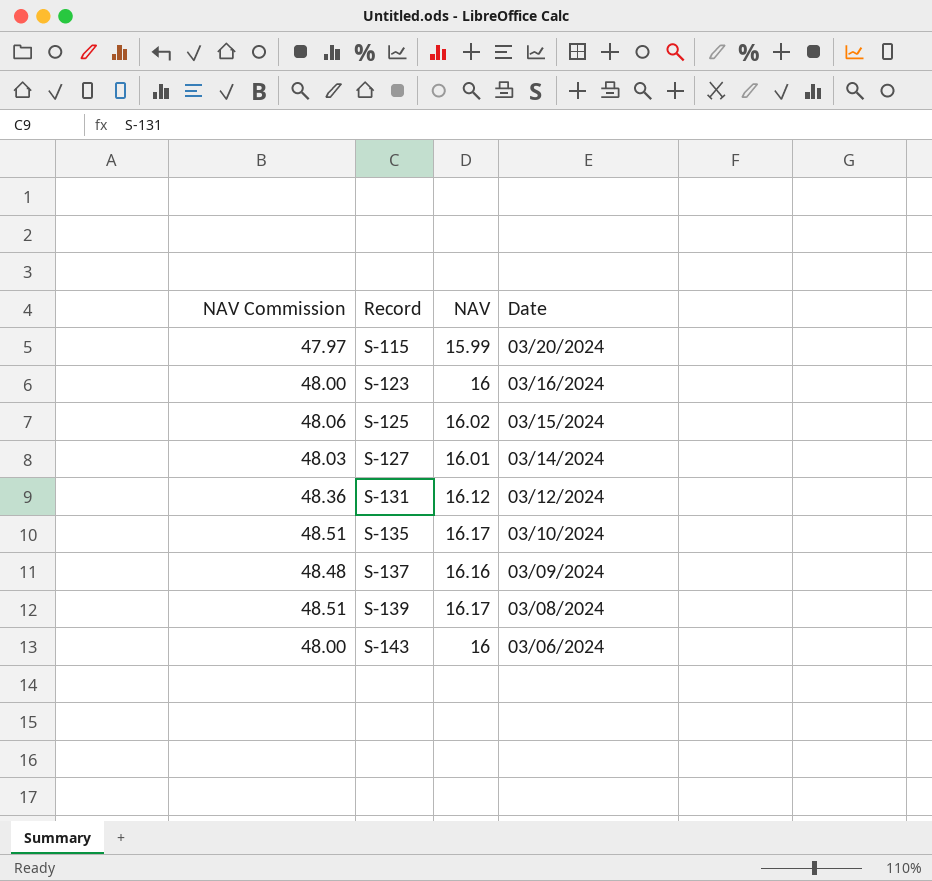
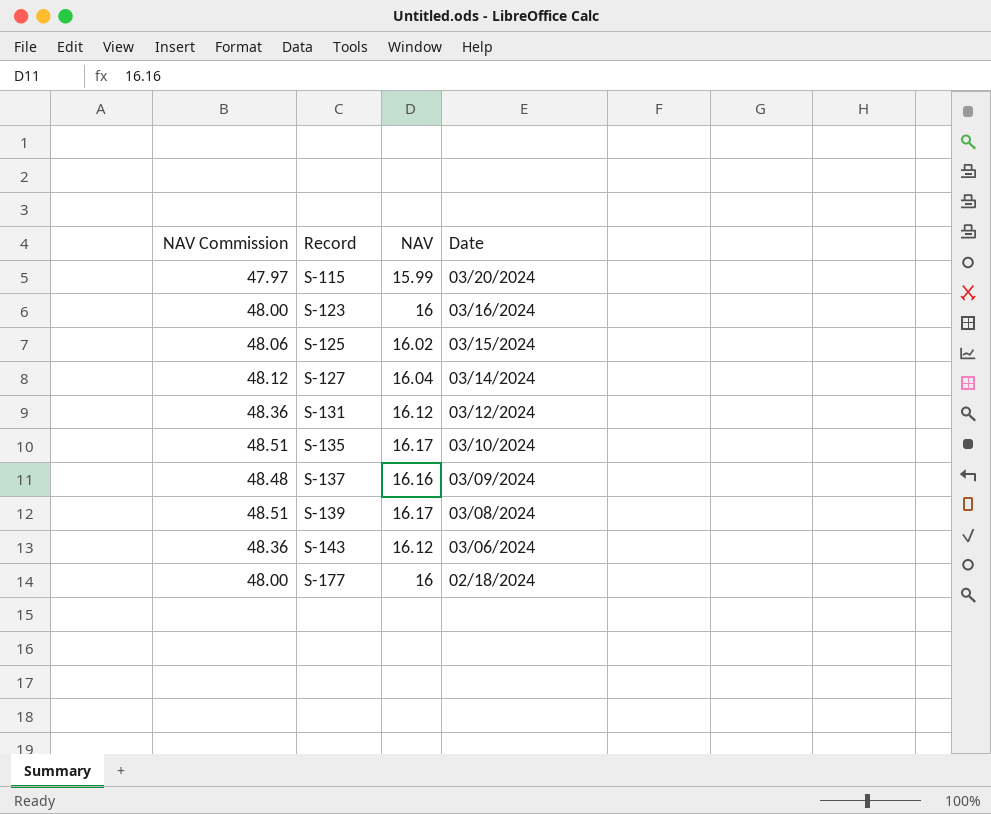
S-127 | NAV Commission: 48.03 -> 48.12
S-127 | NAV: 16.01 -> 16.04
S-143 | NAV Commission: 48.00 -> 48.36
S-143 | NAV: 16 -> 16.12
row S-177: none -> 48.00 | 16 | 02/18/2024

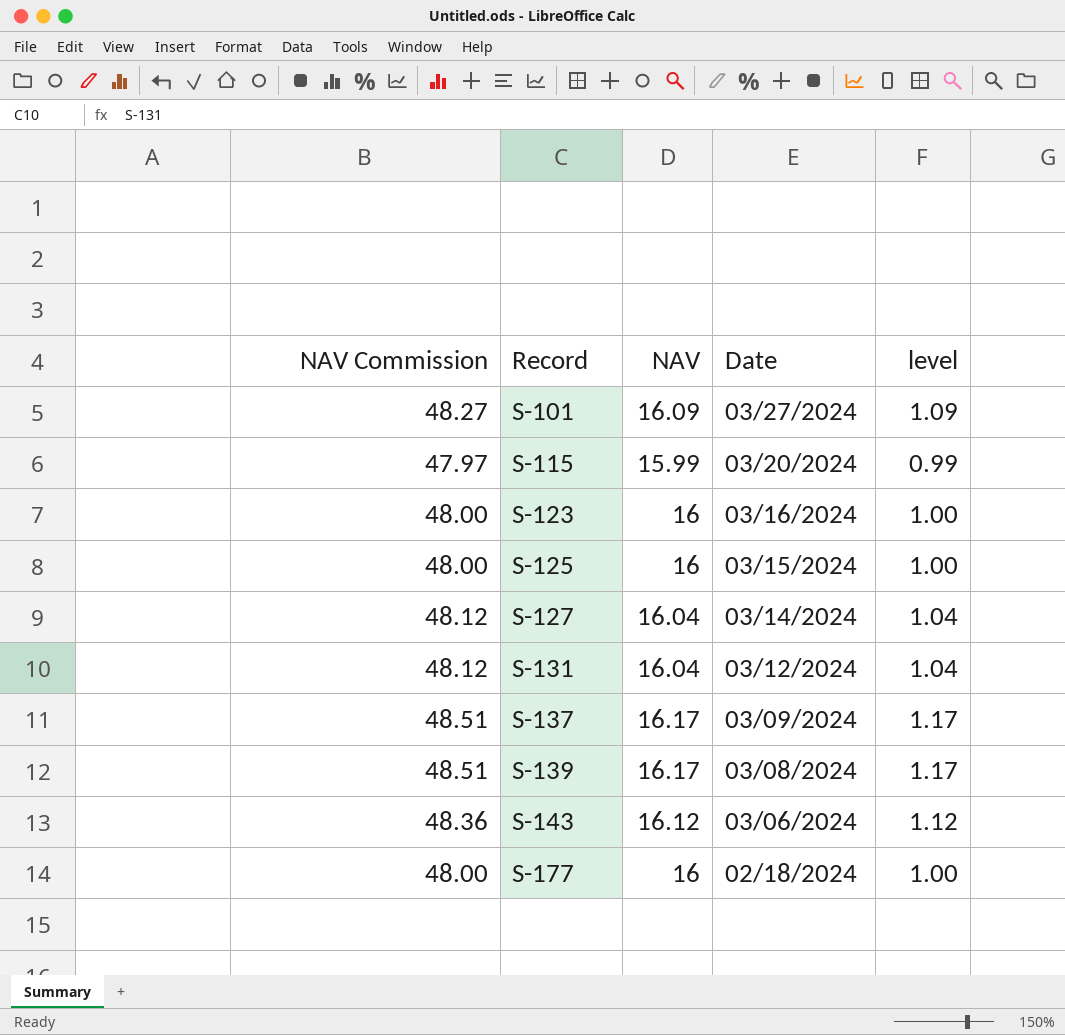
column level | formula: none -> [NAV] - 15
row S-135: 48.51 | 16.17 | 03/10/2024 -> none
row S-101: none -> 48.27 | 16.09 | 03/27/2024 | 1.09
S-125 | NAV Commission: 48.06 -> 48.00
S-125 | NAV: 16.02 -> 16
S-131 | NAV Commission: 48.36 -> 48.12
S-131 | NAV: 16.12 -> 16.04
S-137 | NAV Commission: 48.48 -> 48.51
S-137 | NAV: 16.16 -> 16.17

